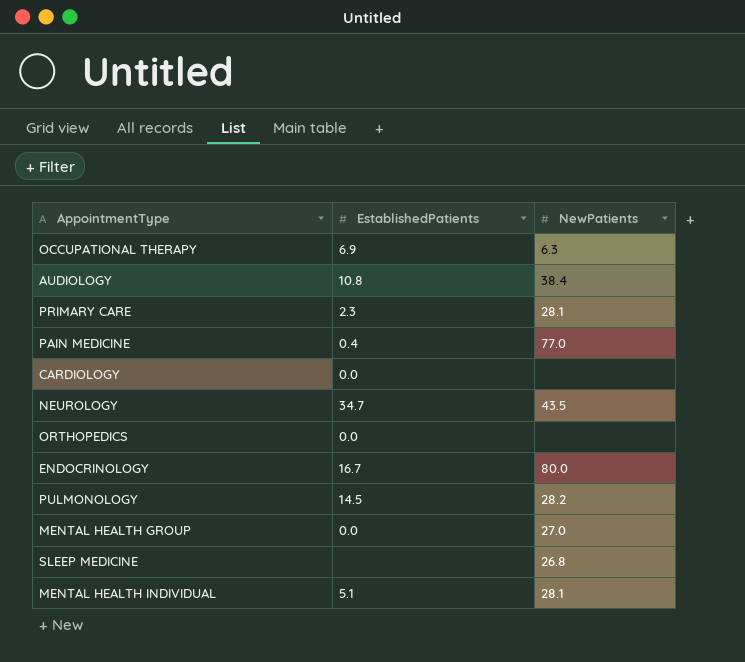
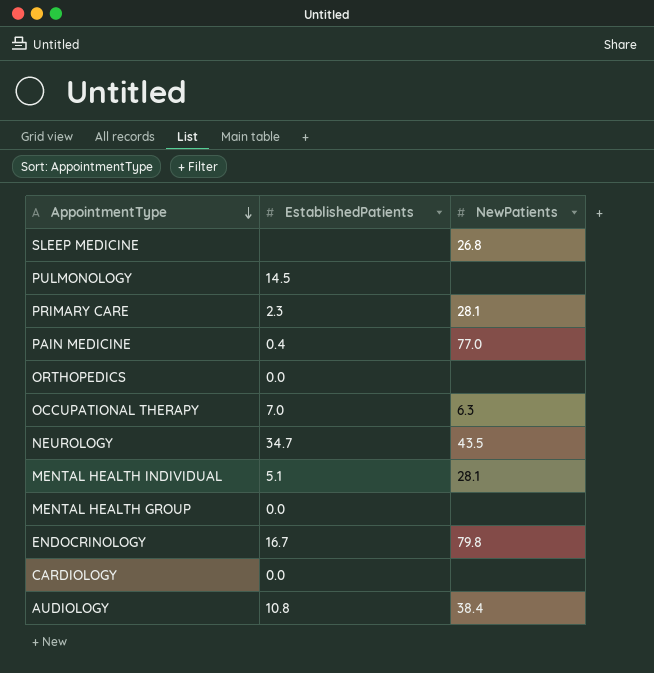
row order: none -> AppointmentType descending
PULMONOLOGY | NewPatients: 28.2 -> none
OCCUPATIONAL THERAPY | EstablishedPatients: 6.9 -> 7.0
MENTAL HEALTH GROUP | NewPatients: 27.0 -> none
ENDOCRINOLOGY | NewPatients: 80.0 -> 79.8

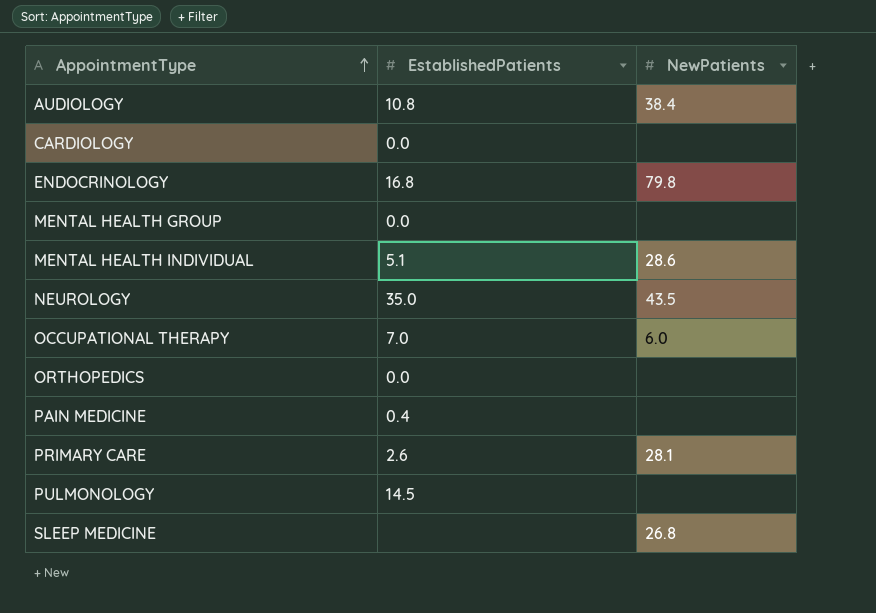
row order: AppointmentType descending -> AppointmentType ascending
ENDOCRINOLOGY | EstablishedPatients: 16.7 -> 16.8
MENTAL HEALTH INDIVIDUAL | NewPatients: 28.1 -> 28.6
NEUROLOGY | EstablishedPatients: 34.7 -> 35.0
OCCUPATIONAL THERAPY | NewPatients: 6.3 -> 6.0
PAIN MEDICINE | NewPatients: 77.0 -> none
PRIMARY CARE | EstablishedPatients: 2.3 -> 2.6

